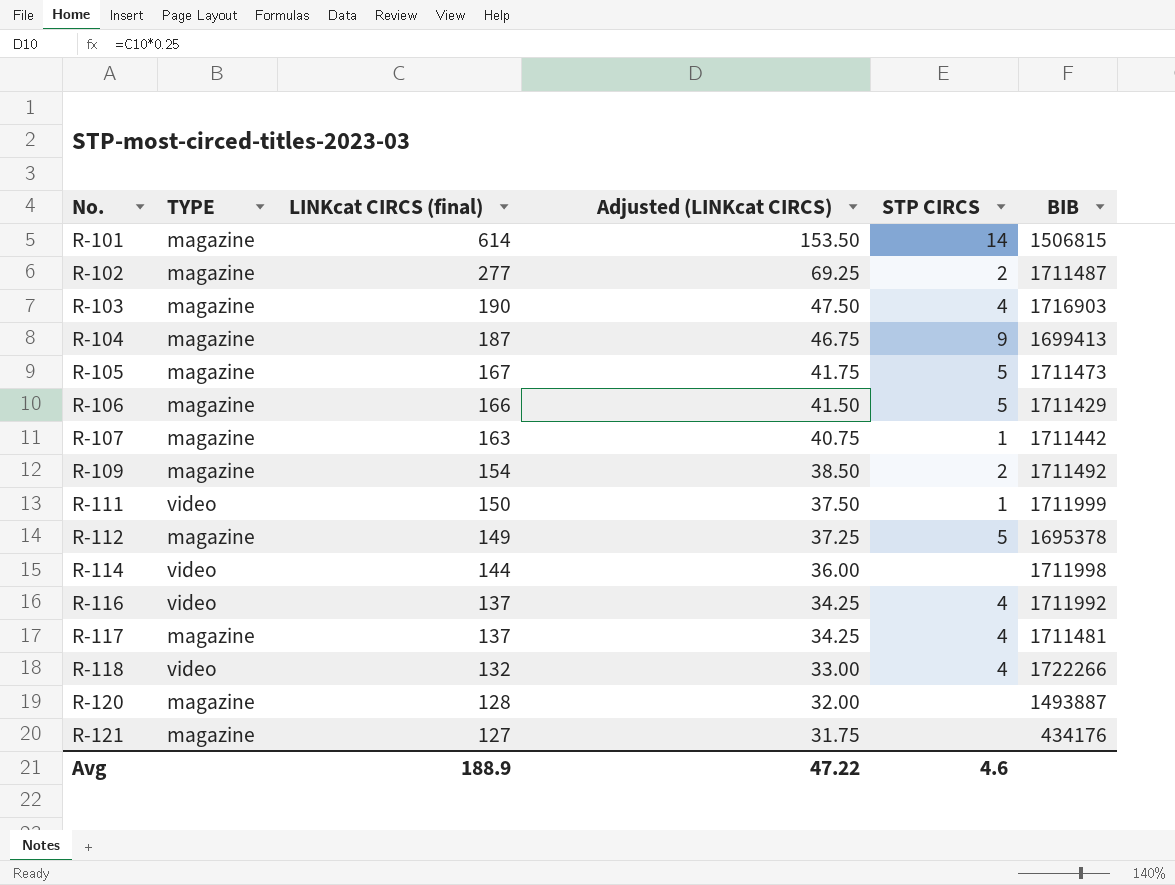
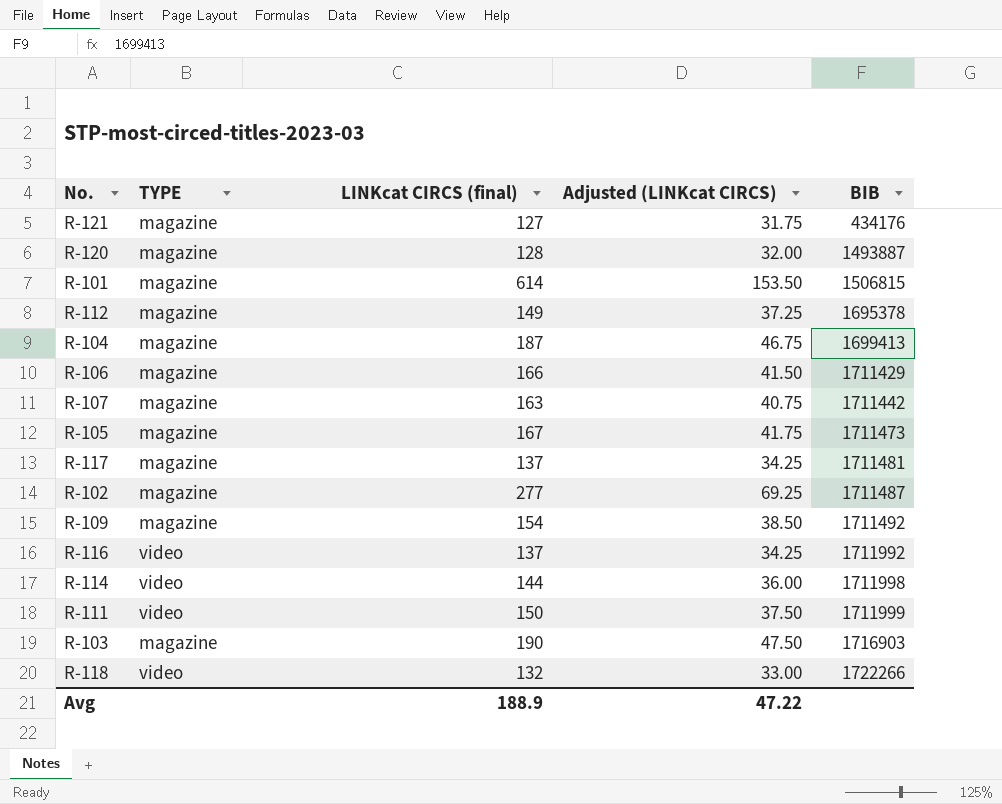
row order: No. ascending -> BIB ascending
column STP CIRCS | position: 5 -> none

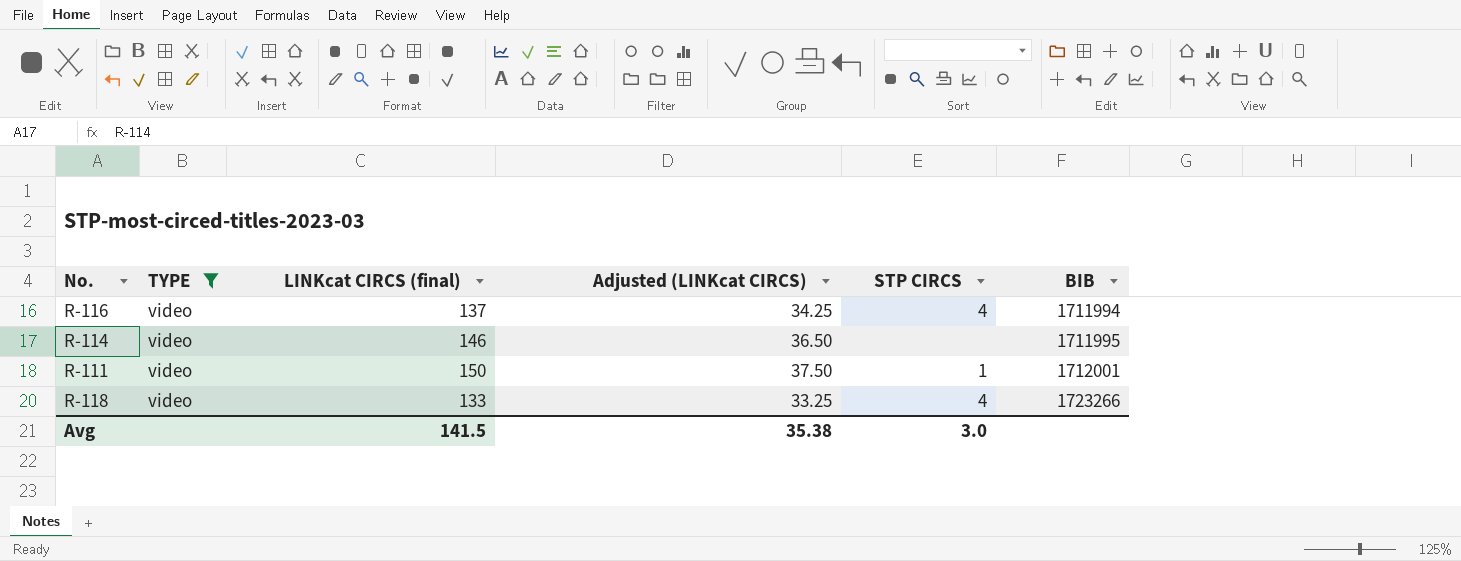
filter: none -> TYPE = video
column STP CIRCS | position: none -> 5
R-116 | BIB: 1711992 -> 1711994
R-114 | LINKcat CIRCS (final): 144 -> 146
R-114 | Adjusted (LINKcat CIRCS): 36.00 -> 36.50
R-114 | BIB: 1711998 -> 1711995
R-111 | BIB: 1711999 -> 1712001
R-118 | LINKcat CIRCS (final): 132 -> 133
R-118 | Adjusted (LINKcat CIRCS): 33.00 -> 33.25
R-118 | BIB: 1722266 -> 1723266
Avg | LINKcat CIRCS (final): 188.9 -> 141.5
Avg | Adjusted (LINKcat CIRCS): 47.22 -> 35.38

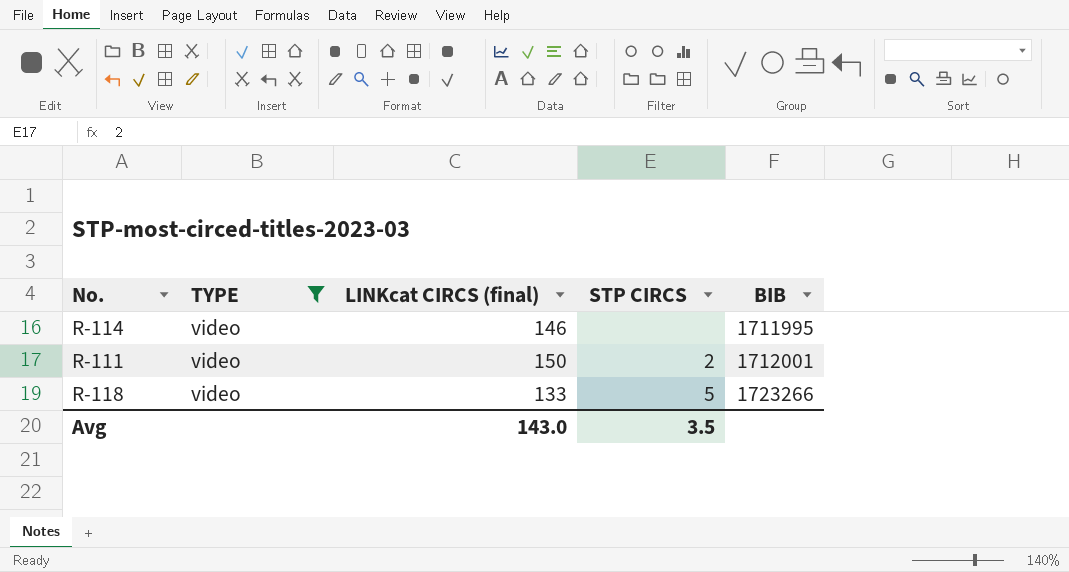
column Adjusted (LINKcat CIRCS) | formula: [LINKcat CIRCS (final)] * 0.25 -> none
row R-116: video | 137 | 34.25 | 4 | 1711994 -> none
R-111 | STP CIRCS: 1 -> 2
R-118 | STP CIRCS: 4 -> 5
Avg | LINKcat CIRCS (final): 141.5 -> 143.0
Avg | STP CIRCS: 3.0 -> 3.5

